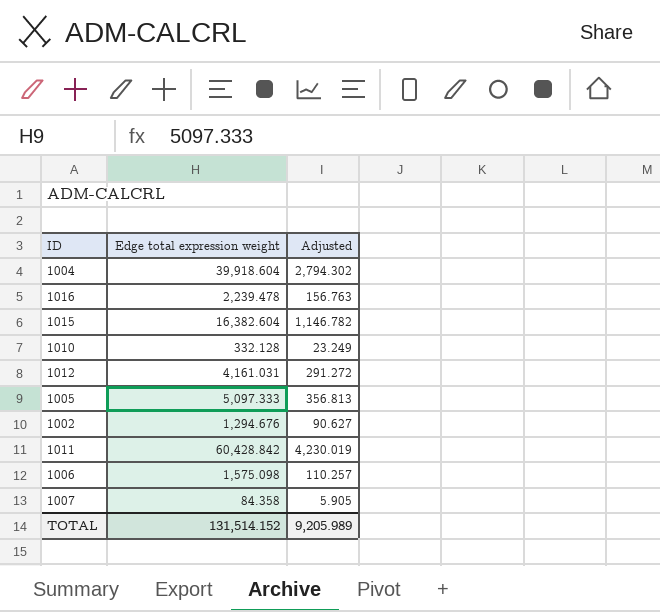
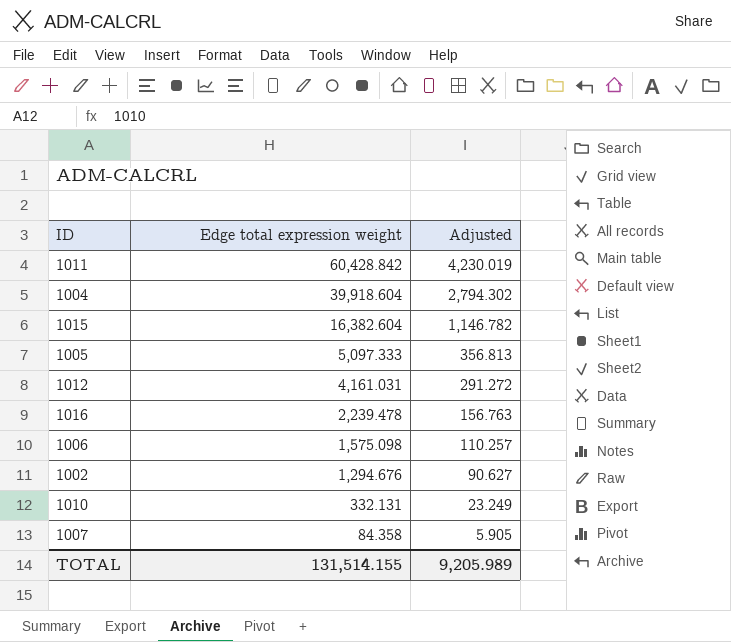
row order: none -> Edge total expression weight descending
1010 | Edge total expression weight: 332.128 -> 332.131
TOTAL | Edge total expression weight: 131,514.152 -> 131,514.155

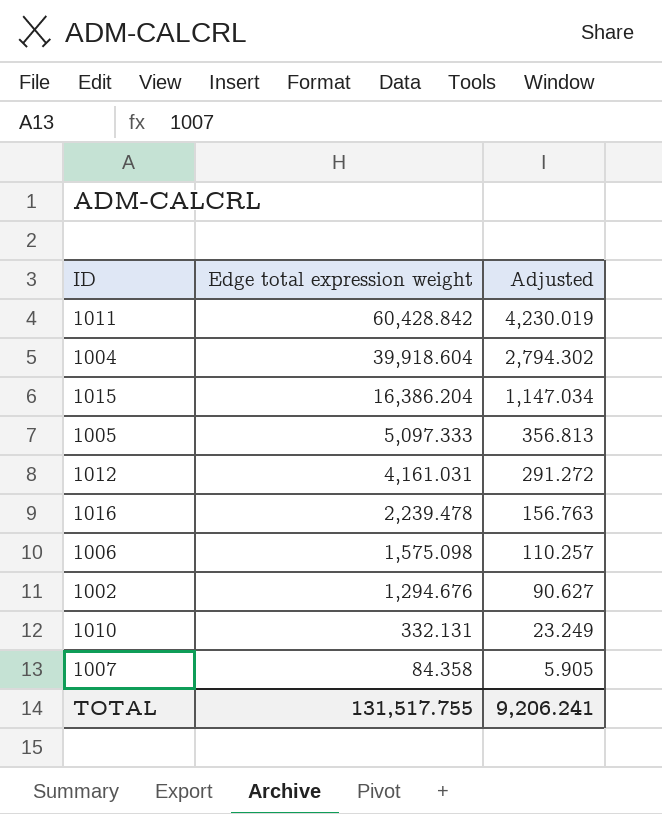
1015 | Edge total expression weight: 16,382.604 -> 16,386.204
1015 | Adjusted: 1,146.782 -> 1,147.034
TOTAL | Edge total expression weight: 131,514.155 -> 131,517.755
TOTAL | Adjusted: 9,205.989 -> 9,206.241

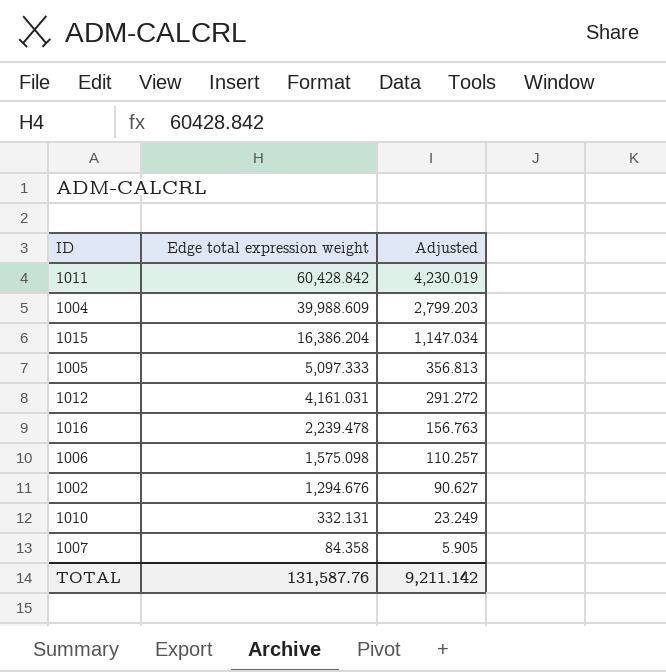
1004 | Edge total expression weight: 39,918.604 -> 39,988.609
1004 | Adjusted: 2,794.302 -> 2,799.203
TOTAL | Edge total expression weight: 131,517.755 -> 131,587.76
TOTAL | Adjusted: 9,206.241 -> 9,211.142

